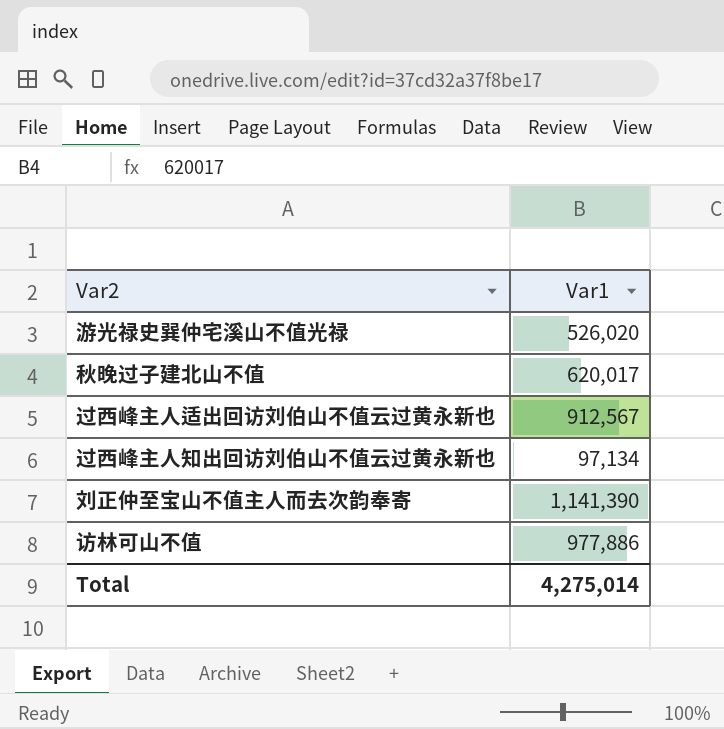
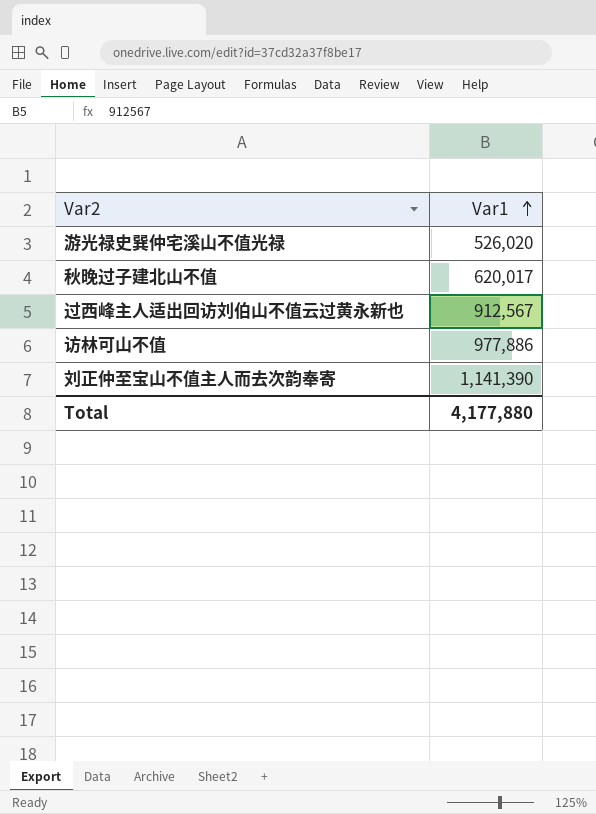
row order: none -> Var1 ascending
row 过西峰主人知出回访刘伯山不值云过黄永新也: 97,134 -> none
Total | Var1: 4,275,014 -> 4,177,880

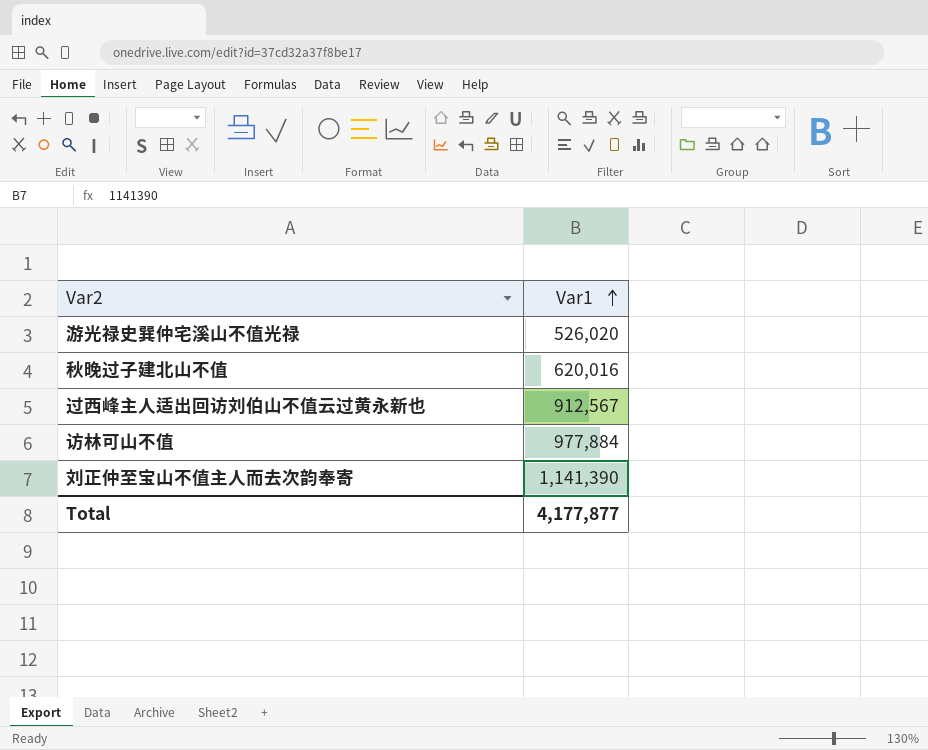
秋晚过子建北山不值 | Var1: 620,017 -> 620,016
访林可山不值 | Var1: 977,886 -> 977,884
Total | Var1: 4,177,880 -> 4,177,877

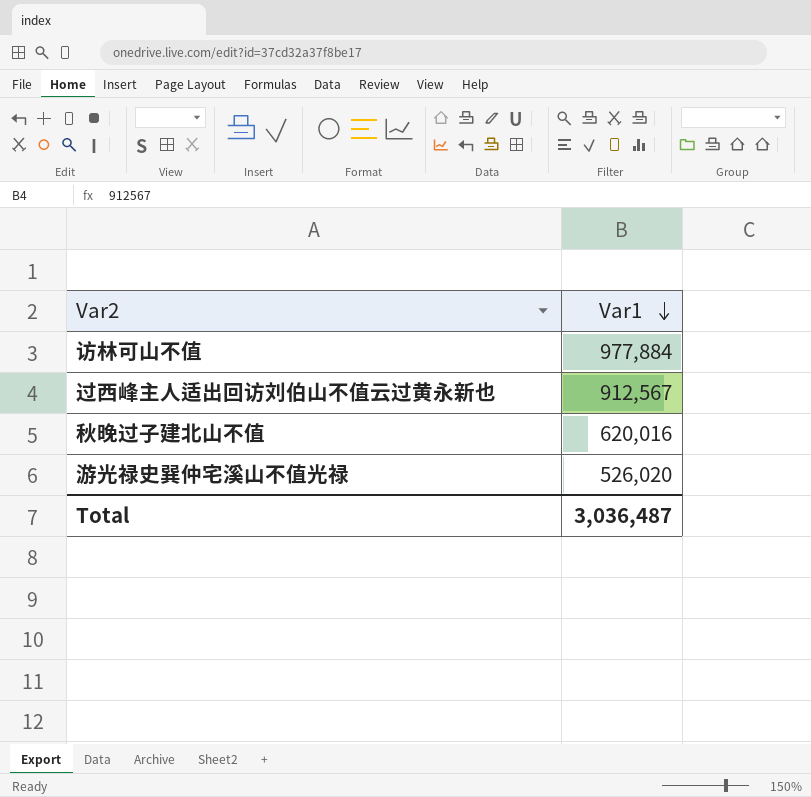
row order: Var1 ascending -> Var1 descending
row 刘正仲至宝山不值主人而去次韵奉寄: 1,141,390 -> none
Total | Var1: 4,177,877 -> 3,036,487

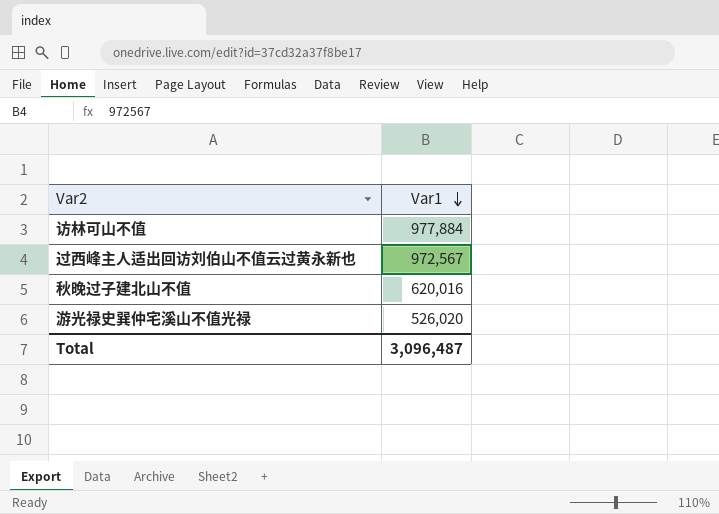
过西峰主人适出回访刘伯山不值云过黄永新也 | Var1: 912,567 -> 972,567
Total | Var1: 3,036,487 -> 3,096,487

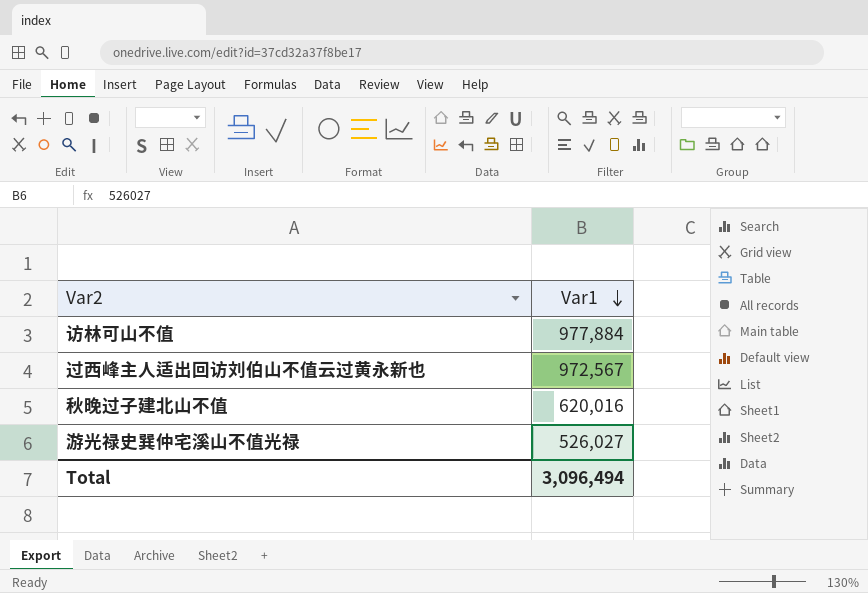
游光禄史巽仲宅溪山不值光禄 | Var1: 526,020 -> 526,027
Total | Var1: 3,096,487 -> 3,096,494

